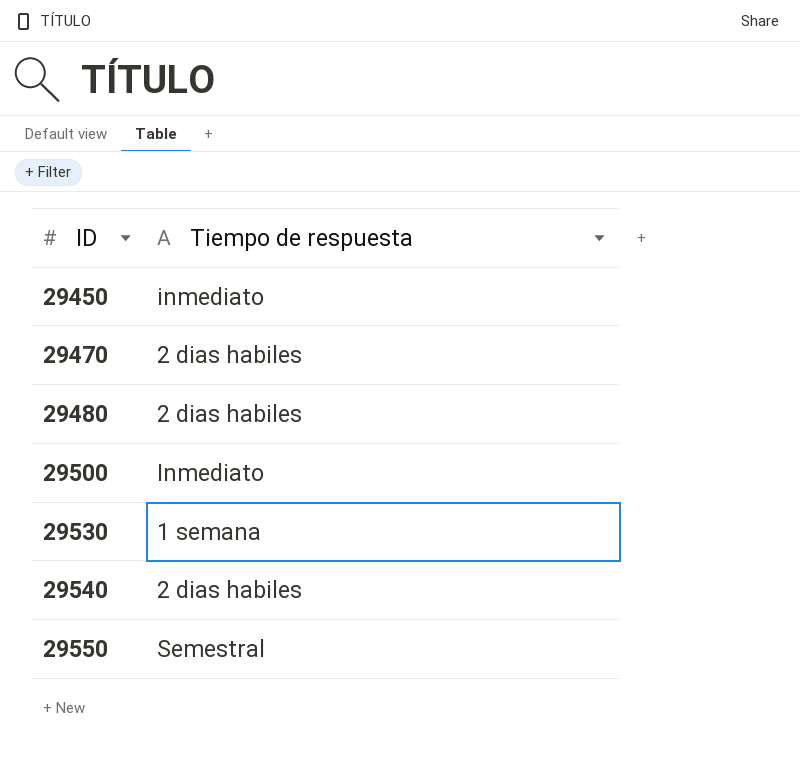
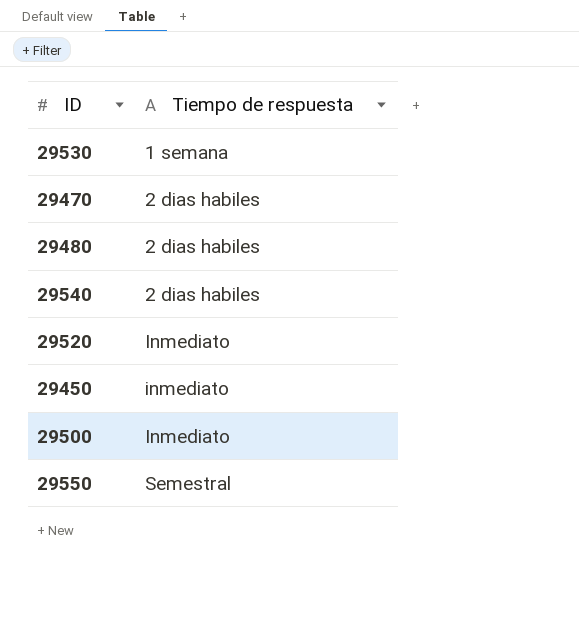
row order: ID ascending -> Tiempo de respuesta ascending
row 29520: none -> Inmediato

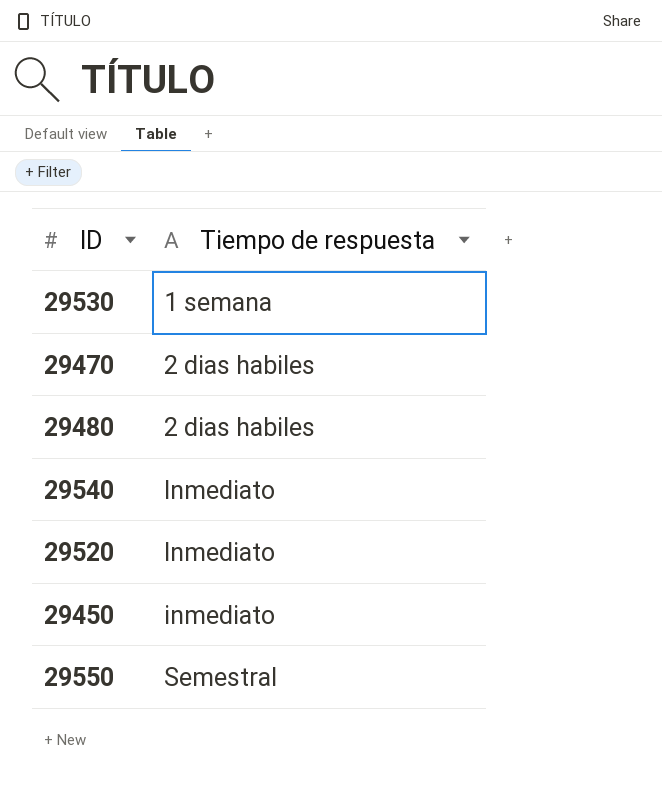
row 29500: Inmediato -> none
29540 | Tiempo de respuesta: 2 dias habiles -> Inmediato

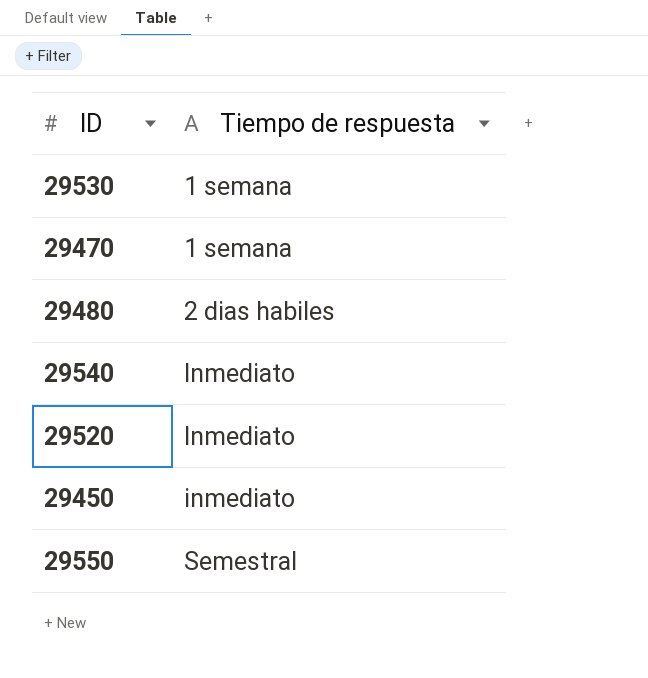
29470 | Tiempo de respuesta: 2 dias habiles -> 1 semana

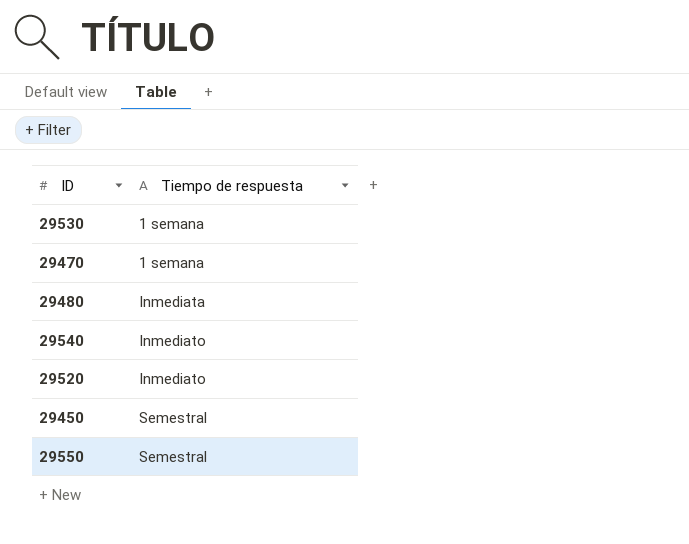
29480 | Tiempo de respuesta: 2 dias habiles -> Inmediata
29450 | Tiempo de respuesta: inmediato -> Semestral

